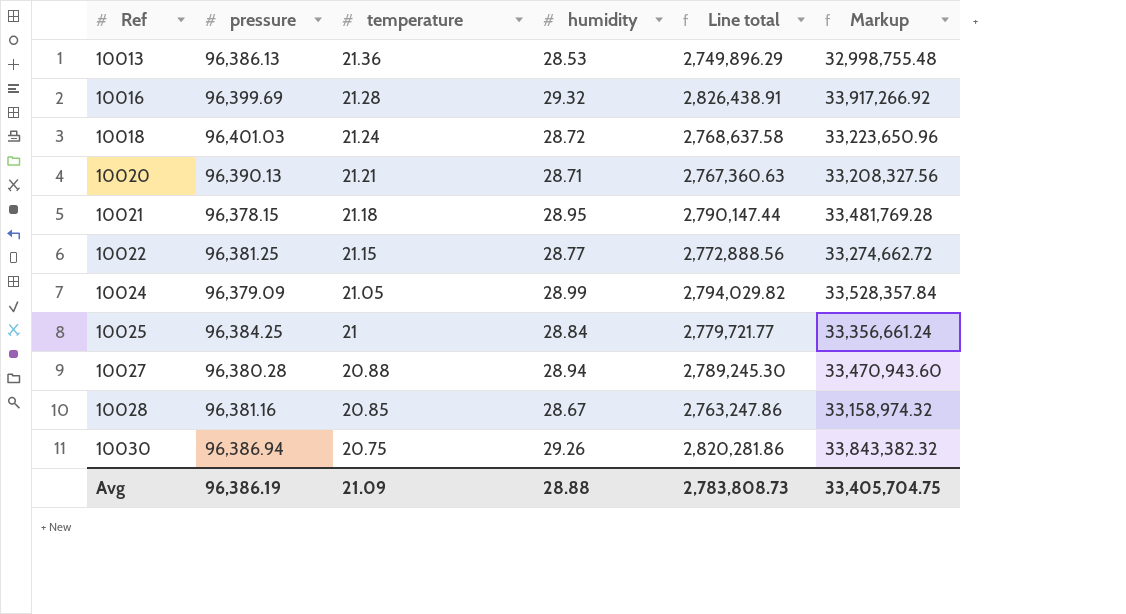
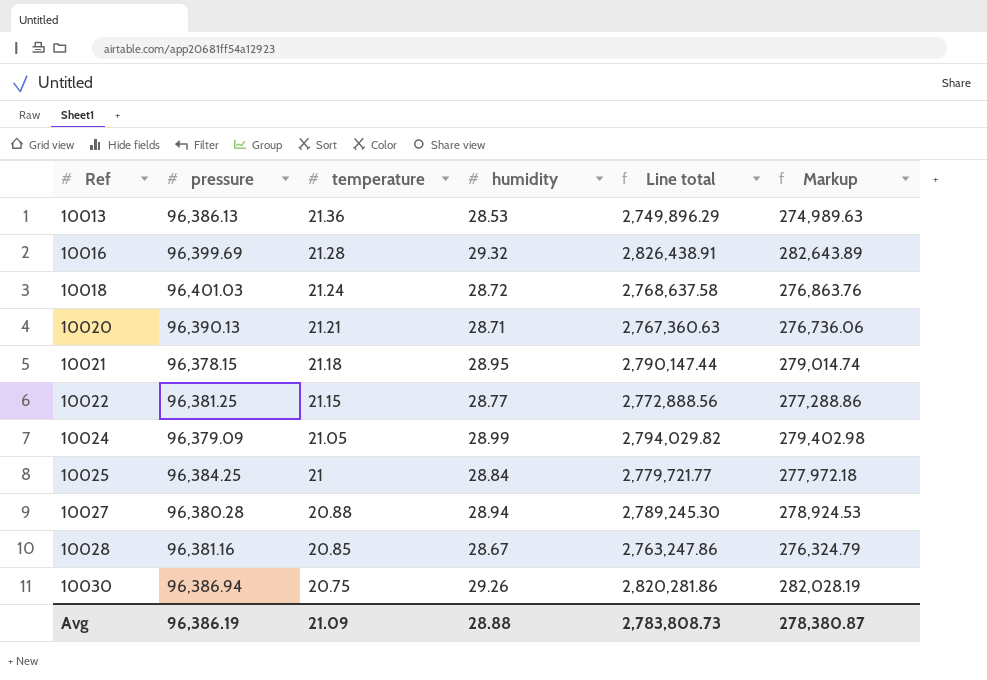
column Markup | formula: [Line total] * 12 -> [Line total] * 0.1
Avg | Markup: 33,405,704.75 -> 278,380.87

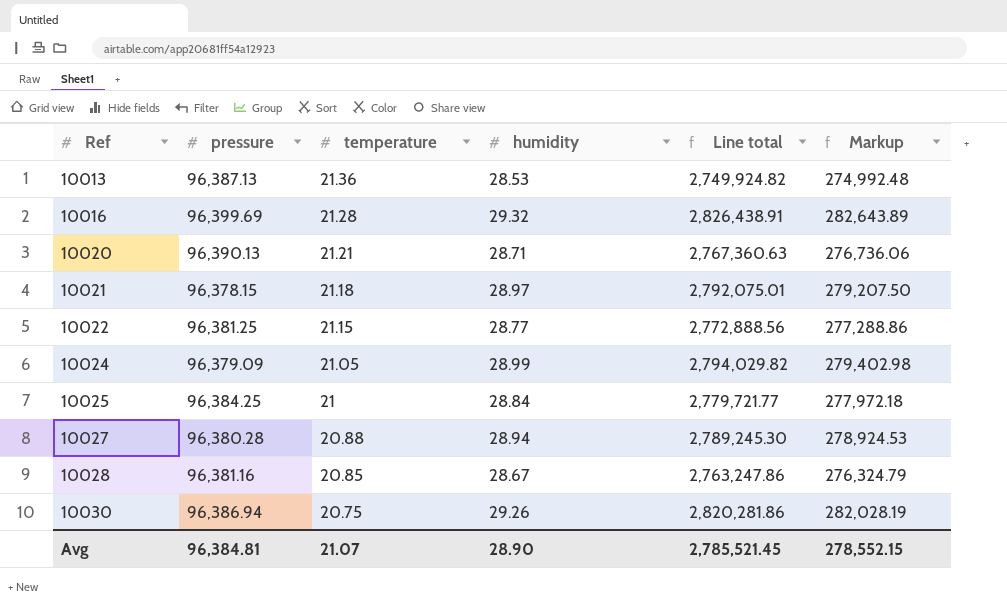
row 10018: 96,401.03 | 21.24 | 28.72 | 2,768,637.58 | 276,863.76 -> none
10013 | pressure: 96,386.13 -> 96,387.13
10013 | Line total: 2,749,896.29 -> 2,749,924.82
10013 | Markup: 274,989.63 -> 274,992.48
10021 | humidity: 28.95 -> 28.97
10021 | Line total: 2,790,147.44 -> 2,792,075.01
10021 | Markup: 279,014.74 -> 279,207.50
Avg | pressure: 96,386.19 -> 96,384.81
Avg | temperature: 21.09 -> 21.07
Avg | humidity: 28.88 -> 28.90
Avg | Line total: 2,783,808.73 -> 2,785,521.45
Avg | Markup: 278,380.87 -> 278,552.15

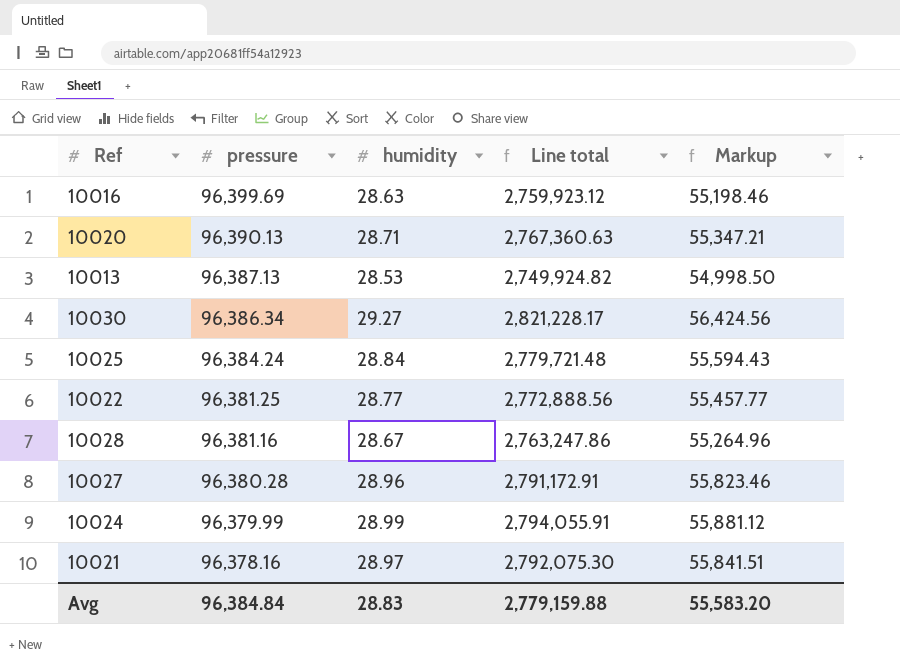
row order: Ref ascending -> pressure descending
column temperature | position: 3 -> none
column Markup | formula: [Line total] * 0.1 -> [Line total] * 0.02
10016 | humidity: 29.32 -> 28.63
10016 | Line total: 2,826,438.91 -> 2,759,923.12
10030 | pressure: 96,386.94 -> 96,386.34
10030 | humidity: 29.26 -> 29.27
10030 | Line total: 2,820,281.86 -> 2,821,228.17
10025 | pressure: 96,384.25 -> 96,384.24
10025 | Line total: 2,779,721.77 -> 2,779,721.48
10027 | humidity: 28.94 -> 28.96
10027 | Line total: 2,789,245.30 -> 2,791,172.91
10024 | pressure: 96,379.09 -> 96,379.99
10024 | Line total: 2,794,029.82 -> 2,794,055.91
10021 | pressure: 96,378.15 -> 96,378.16
10021 | Line total: 2,792,075.01 -> 2,792,075.30
Avg | pressure: 96,384.81 -> 96,384.84
Avg | humidity: 28.90 -> 28.83
Avg | Line total: 2,785,521.45 -> 2,779,159.88
Avg | Markup: 278,552.15 -> 55,583.20

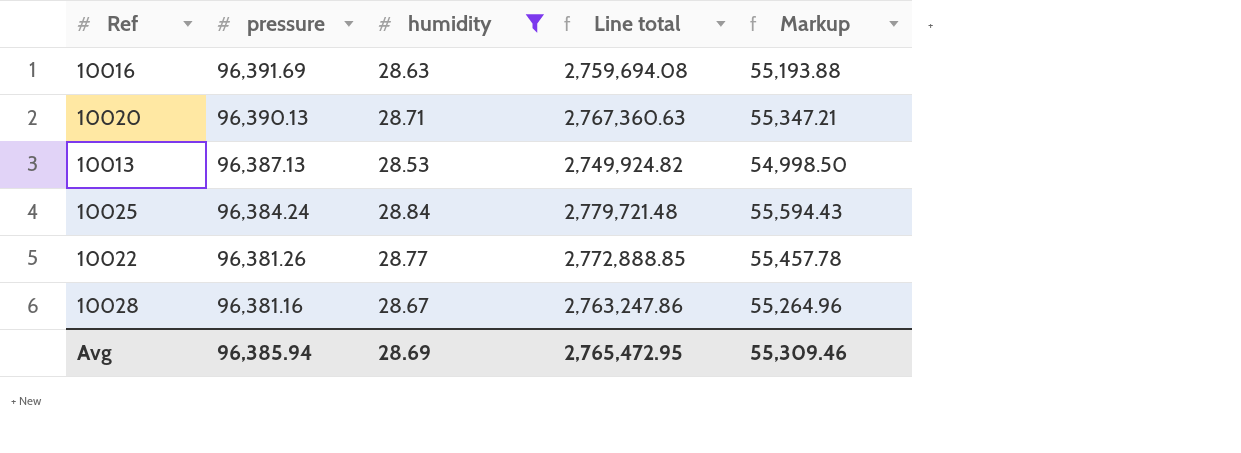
filter: none -> humidity <= 28.84
10016 | pressure: 96,399.69 -> 96,391.69
10016 | Line total: 2,759,923.12 -> 2,759,694.08
10016 | Markup: 55,198.46 -> 55,193.88
10022 | pressure: 96,381.25 -> 96,381.26
10022 | Line total: 2,772,888.56 -> 2,772,888.85
10022 | Markup: 55,457.77 -> 55,457.78
Avg | pressure: 96,384.84 -> 96,385.94
Avg | humidity: 28.83 -> 28.69
Avg | Line total: 2,779,159.88 -> 2,765,472.95
Avg | Markup: 55,583.20 -> 55,309.46

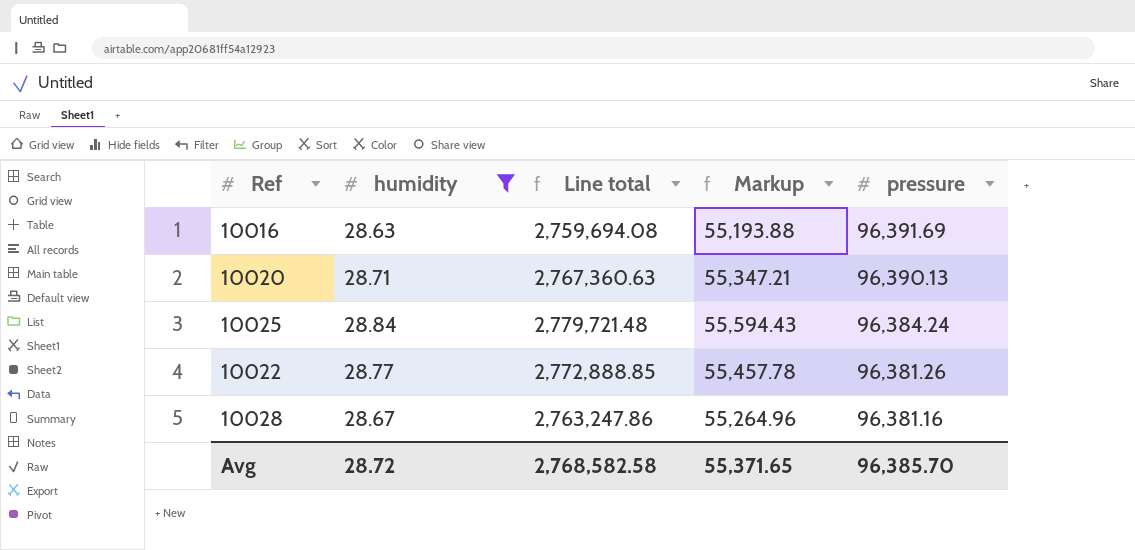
column pressure | position: 2 -> 5
row 10013: 96,387.13 | 28.53 | 2,749,924.82 | 54,998.50 -> none
Avg | humidity: 28.69 -> 28.72
Avg | Line total: 2,765,472.95 -> 2,768,582.58
Avg | Markup: 55,309.46 -> 55,371.65
Avg | pressure: 96,385.94 -> 96,385.70

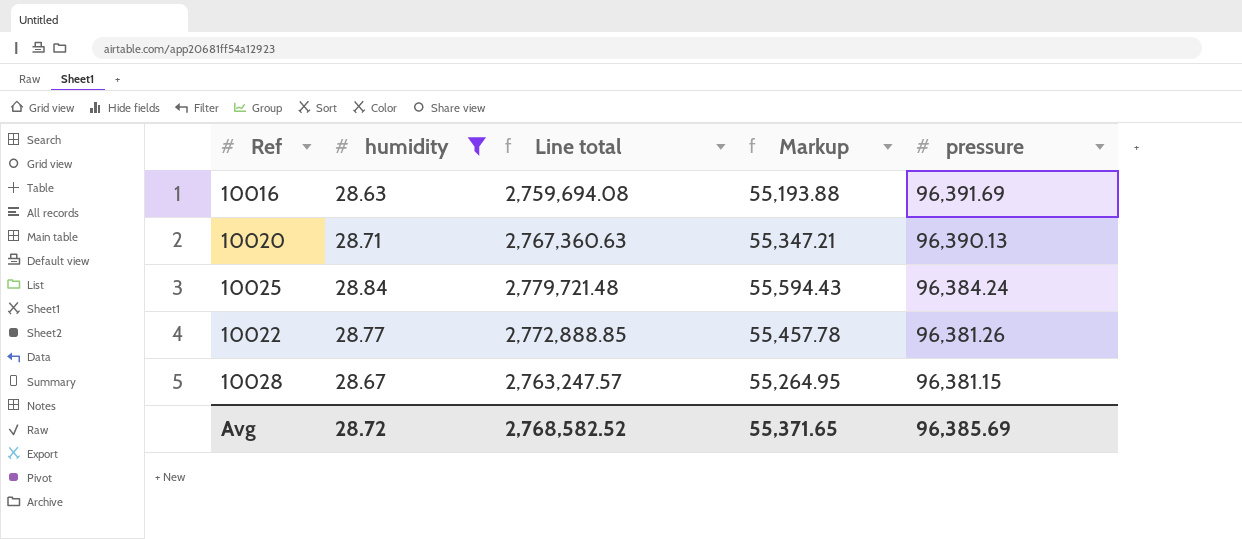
10028 | Line total: 2,763,247.86 -> 2,763,247.57
10028 | Markup: 55,264.96 -> 55,264.95
10028 | pressure: 96,381.16 -> 96,381.15
Avg | Line total: 2,768,582.58 -> 2,768,582.52
Avg | pressure: 96,385.70 -> 96,385.69

